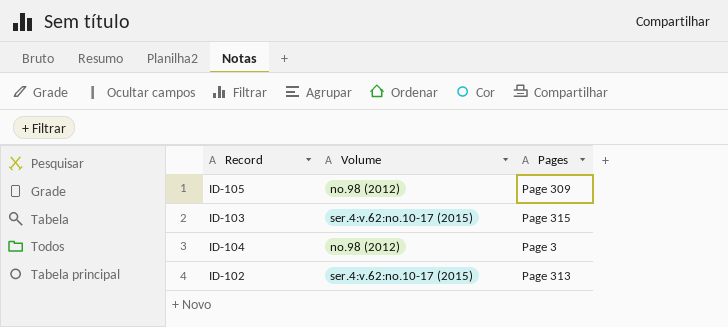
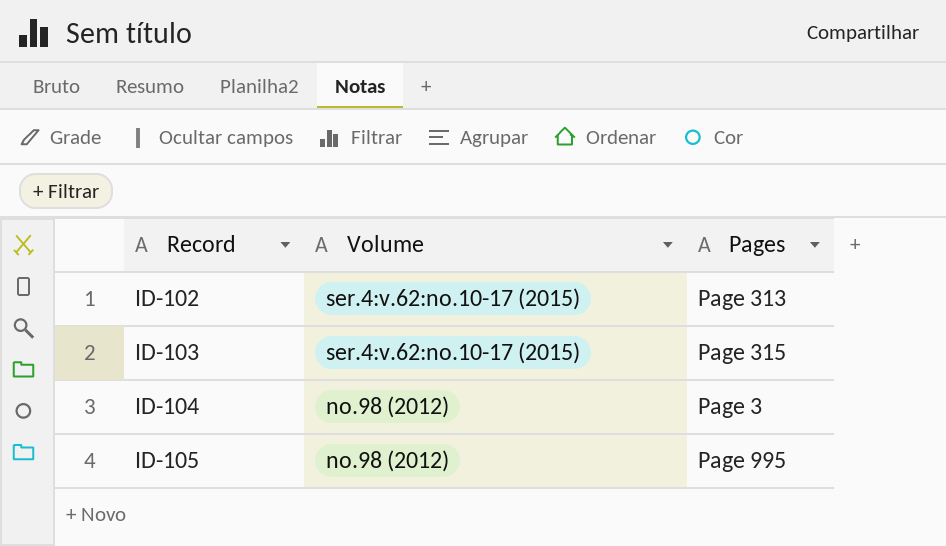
row order: none -> Record ascending
ID-105 | Pages: Page 309 -> Page 995

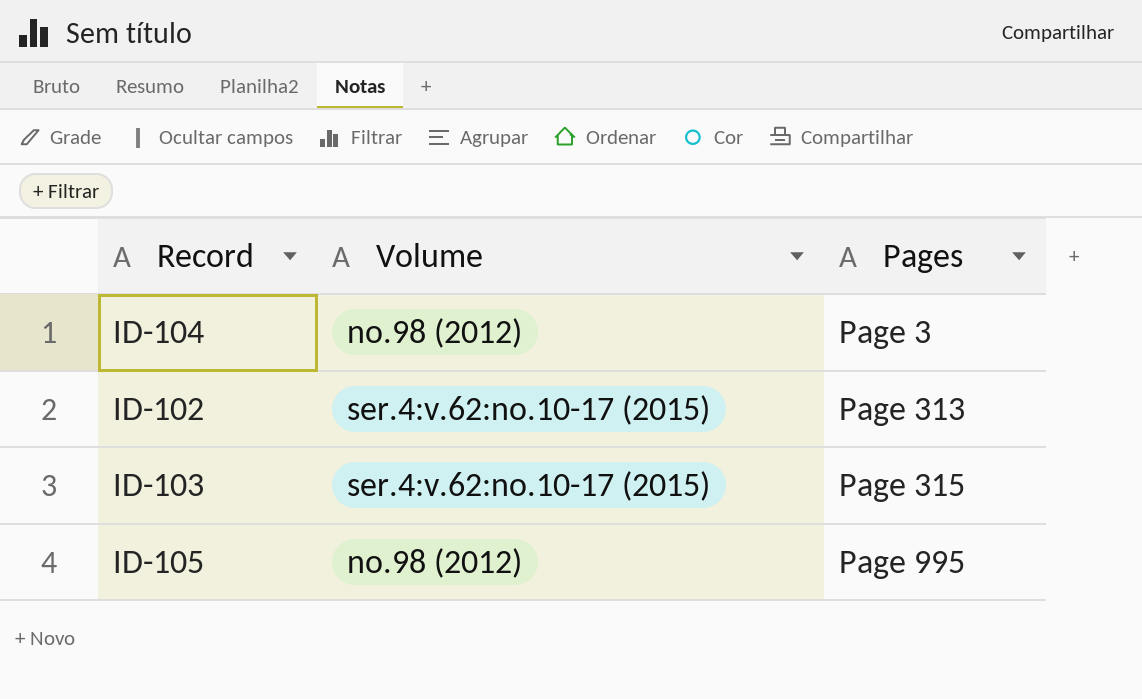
row order: Record ascending -> Pages ascending

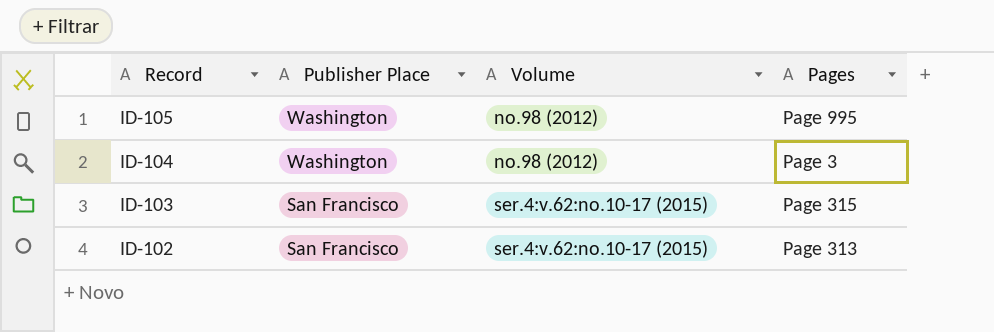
row order: Pages ascending -> Record descending
column Publisher Place | position: none -> 2

